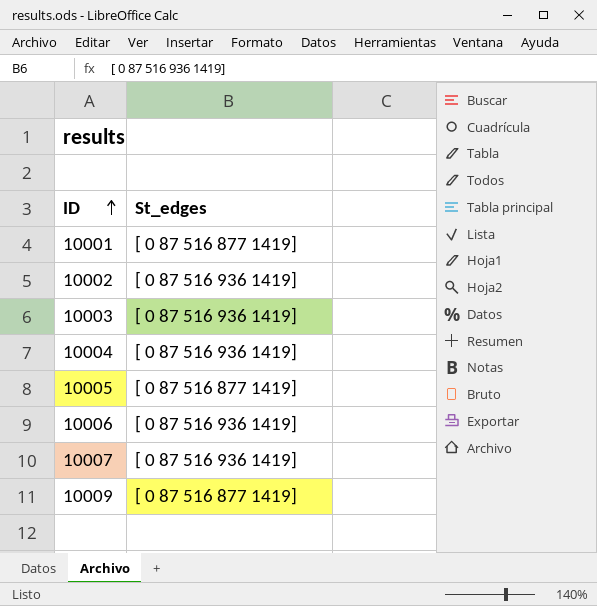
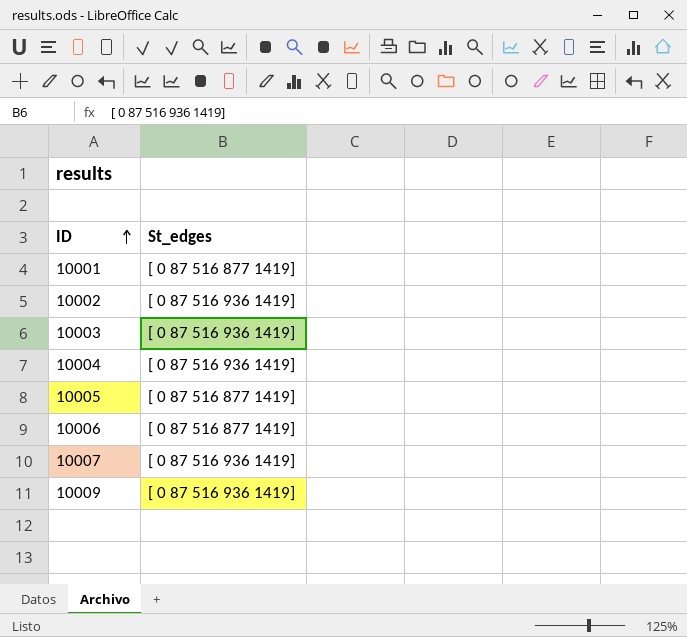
10006 | St_edges: [ 0 87 516 936 1419] -> [ 0 87 516 877 1419]
10009 | St_edges: [ 0 87 516 877 1419] -> [ 0 87 516 936 1419]

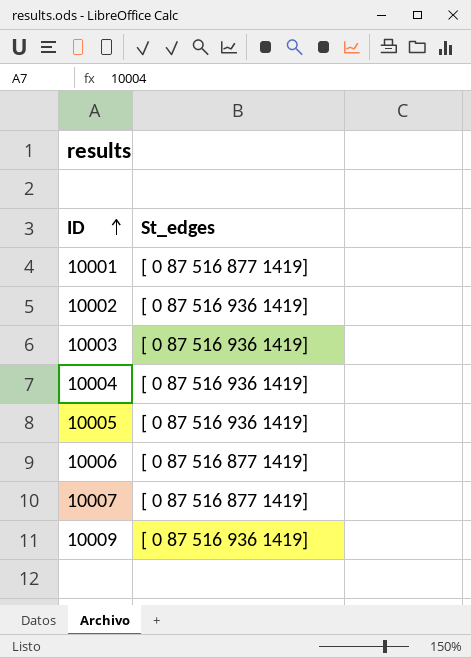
10005 | St_edges: [ 0 87 516 877 1419] -> [ 0 87 516 936 1419]
10007 | St_edges: [ 0 87 516 936 1419] -> [ 0 87 516 877 1419]

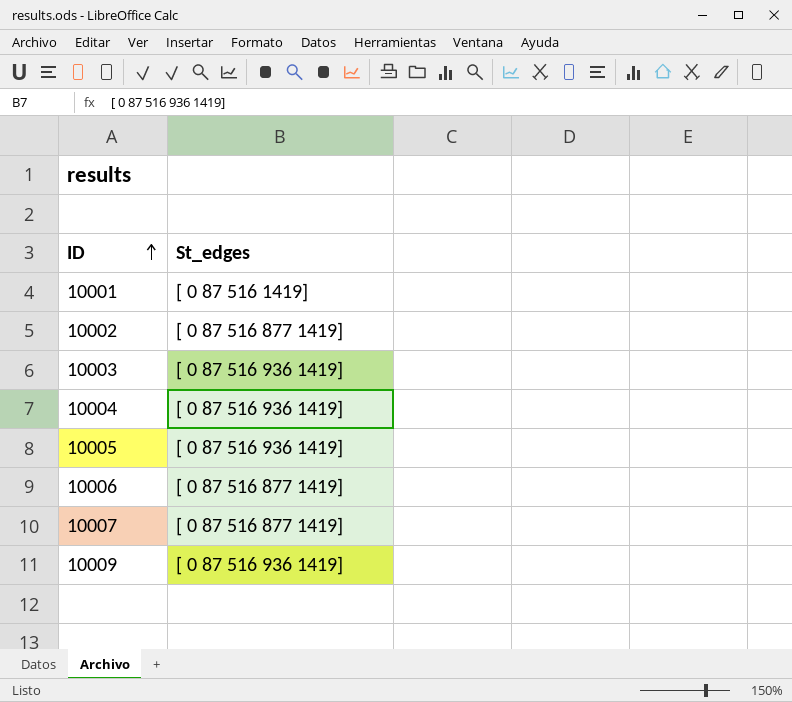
10001 | St_edges: [ 0 87 516 877 1419] -> [ 0 87 516 1419]
10002 | St_edges: [ 0 87 516 936 1419] -> [ 0 87 516 877 1419]

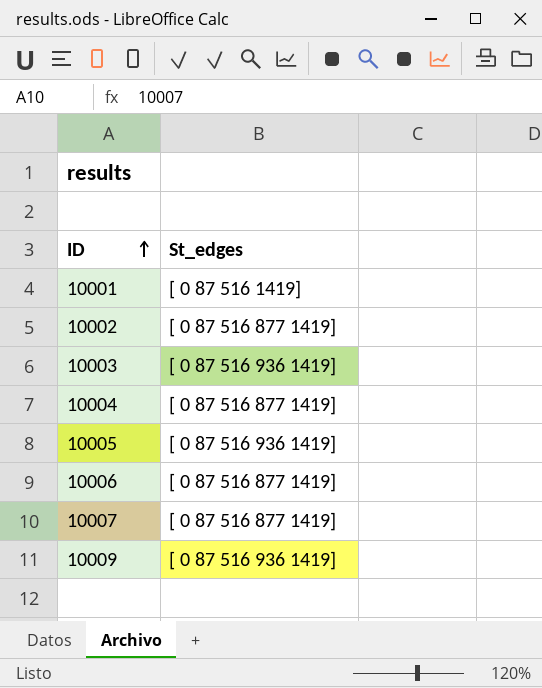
10004 | St_edges: [ 0 87 516 936 1419] -> [ 0 87 516 877 1419]

